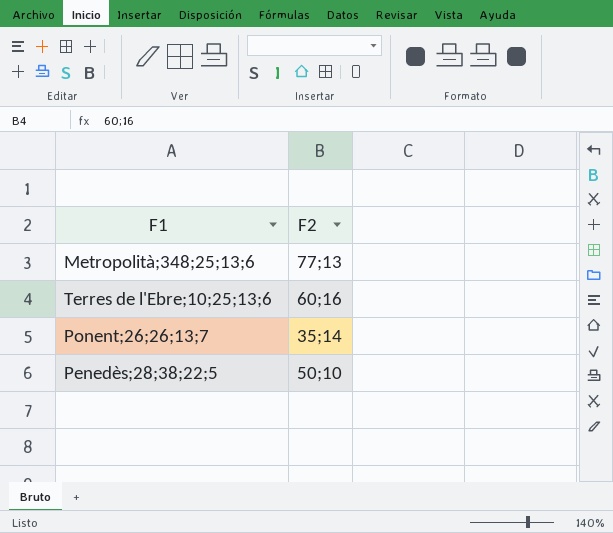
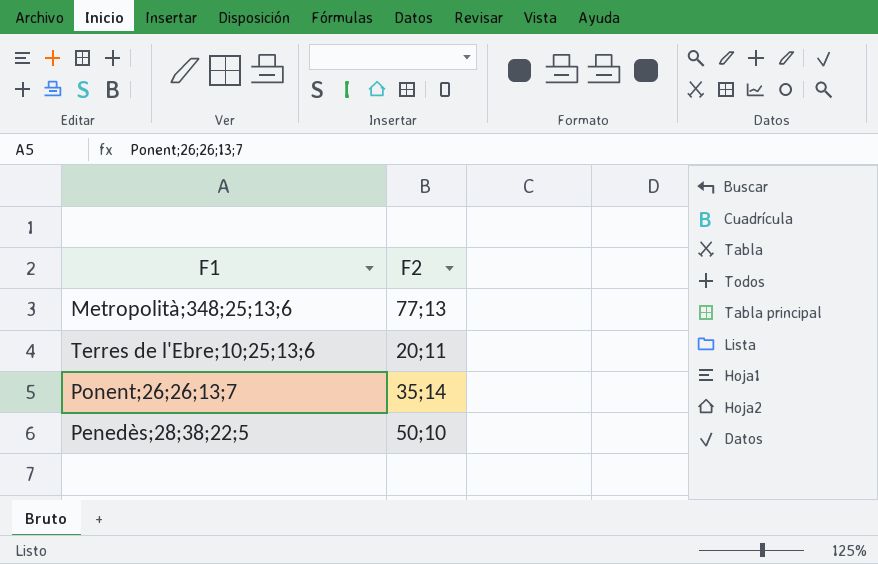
Terres de l'Ebre;10;25;13;6 | F2: 60;16 -> 20;11

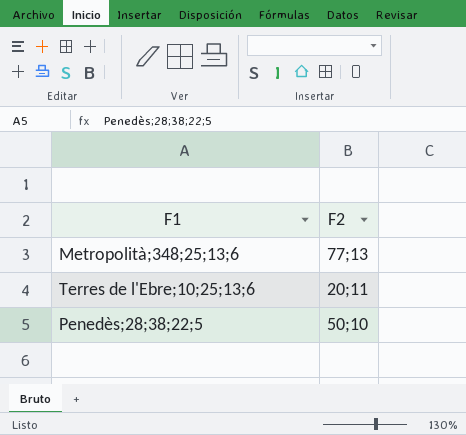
row Ponent;26;26;13;7: 35;14 -> none

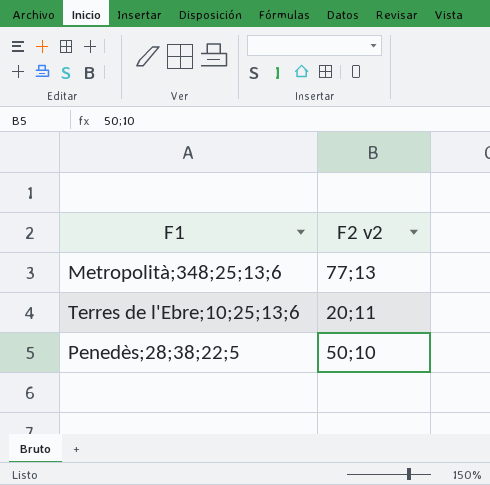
column name: F2 -> F2 v2

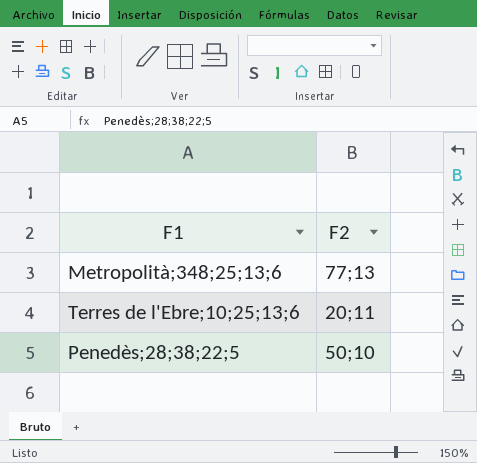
column name: F2 v2 -> F2

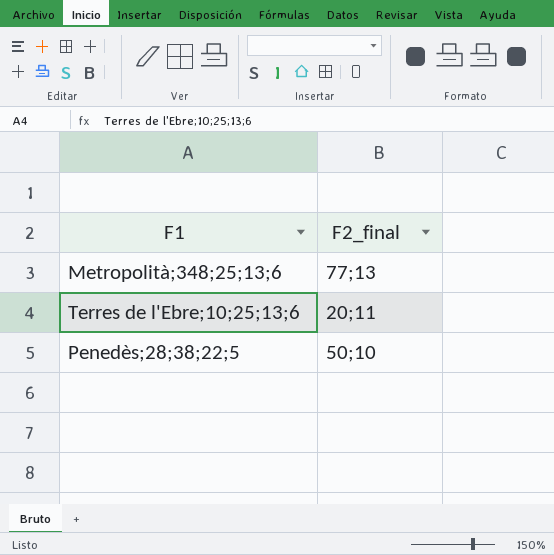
column name: F2 -> F2_final

